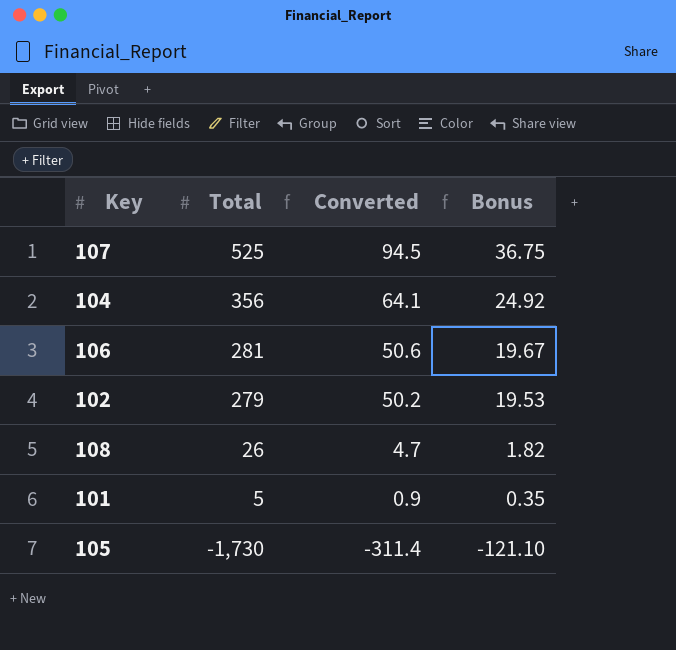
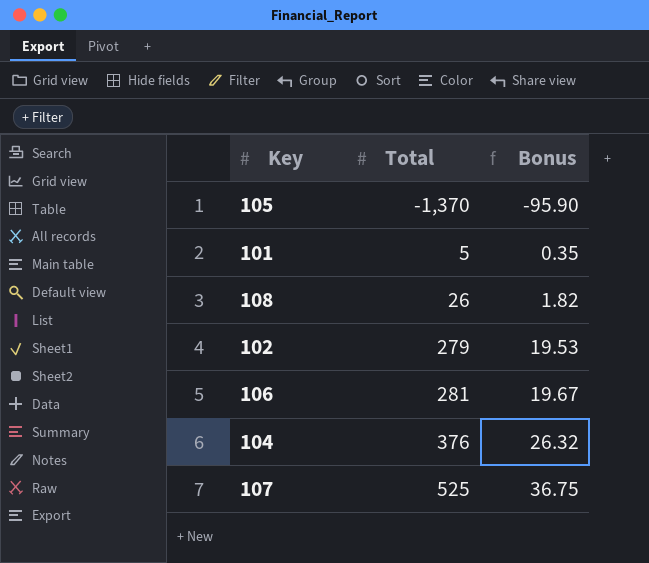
row order: Total descending -> Total ascending
column Converted | formula: [Total] * 0.18 -> none
105 | Total: -1,730 -> -1,370
105 | Bonus: -121.10 -> -95.90
104 | Total: 356 -> 376
104 | Bonus: 24.92 -> 26.32

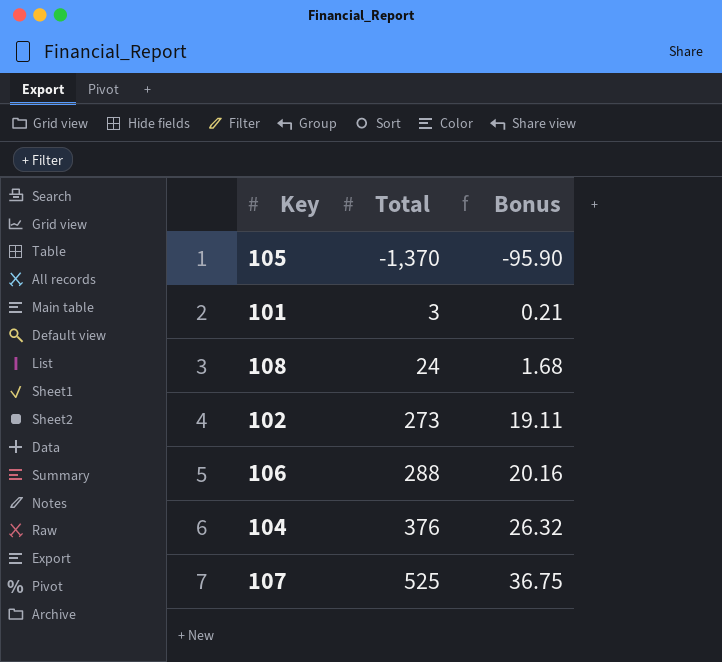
101 | Total: 5 -> 3
101 | Bonus: 0.35 -> 0.21
108 | Total: 26 -> 24
108 | Bonus: 1.82 -> 1.68
102 | Total: 279 -> 273
102 | Bonus: 19.53 -> 19.11
106 | Total: 281 -> 288
106 | Bonus: 19.67 -> 20.16

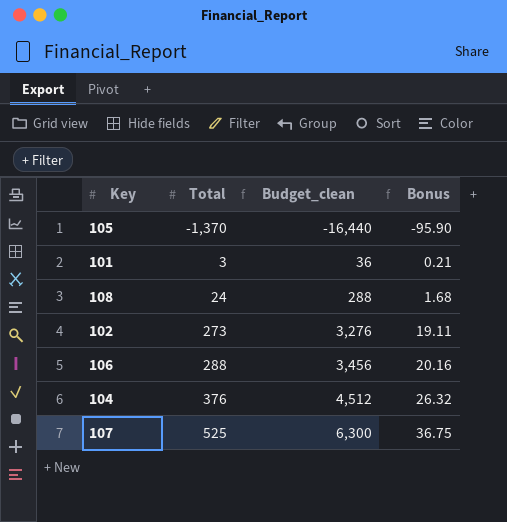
column Budget_clean | formula: none -> [Total] * 12

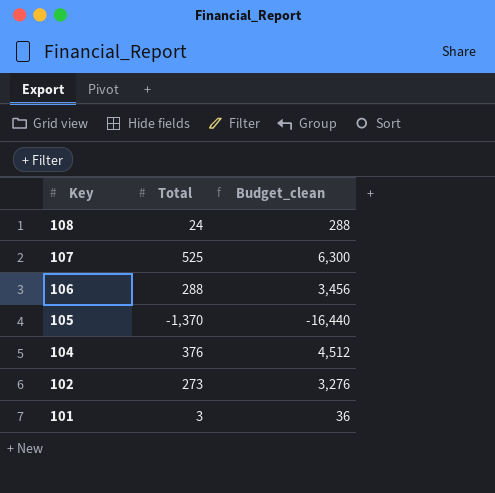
row order: Total ascending -> Key descending
column Bonus | formula: [Total] * 0.07 -> none

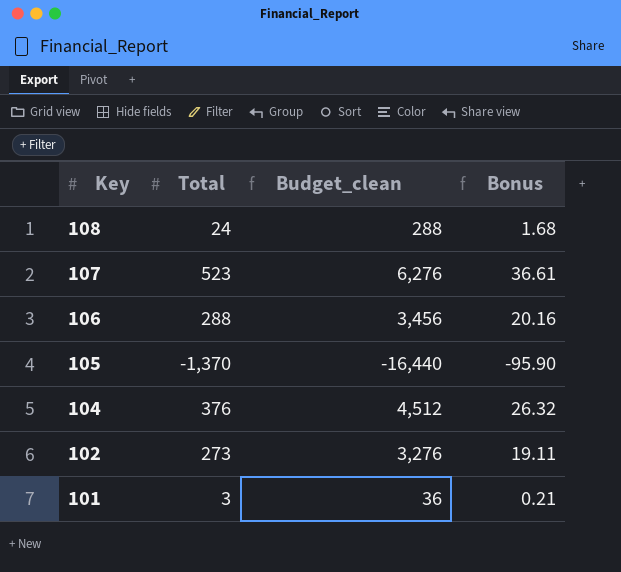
column Bonus | formula: none -> [Total] * 0.07
107 | Total: 525 -> 523
107 | Budget_clean: 6,300 -> 6,276

